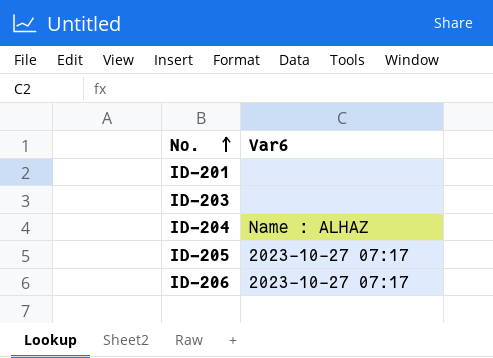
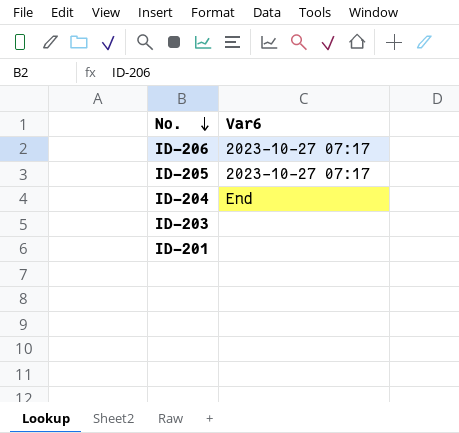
row order: No. ascending -> No. descending
ID-204 | Var6: Name : ALHAZ -> End

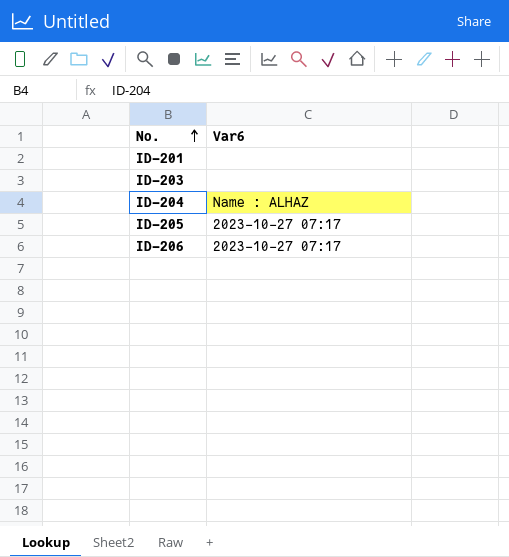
row order: No. descending -> No. ascending
ID-204 | Var6: End -> Name : ALHAZ

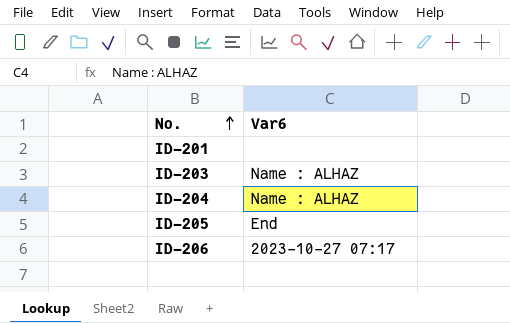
ID-203 | Var6: none -> Name : ALHAZ
ID-205 | Var6: 2023-10-27 07:17 -> End

